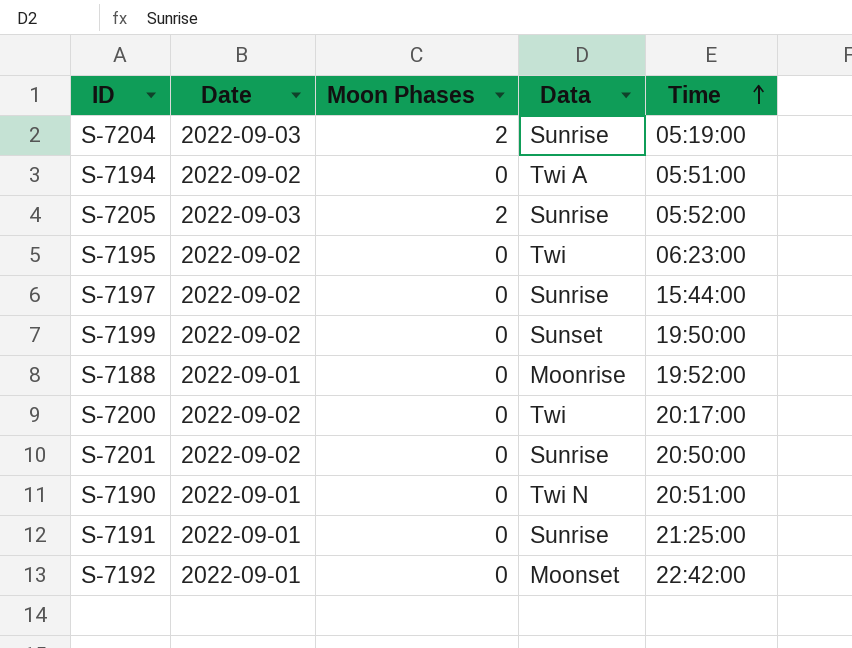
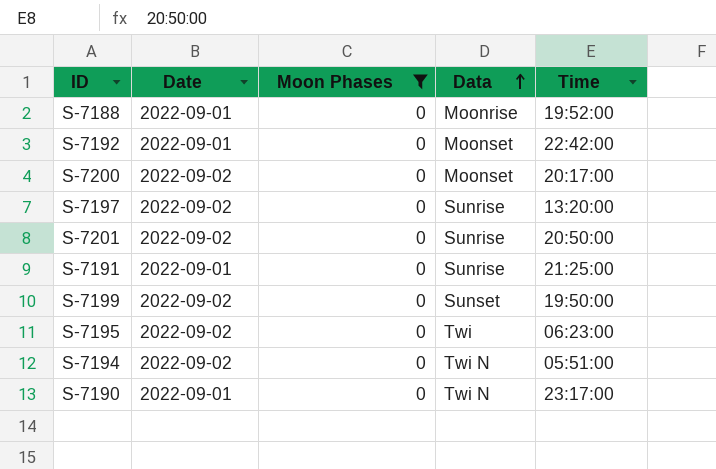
filter: none -> Moon Phases = 0
row order: Time ascending -> Data ascending
S-7200 | Data: Twi -> Moonset
S-7197 | Time: 15:44:00 -> 13:20:00
S-7194 | Data: Twi A -> Twi N
S-7190 | Time: 20:51:00 -> 23:17:00

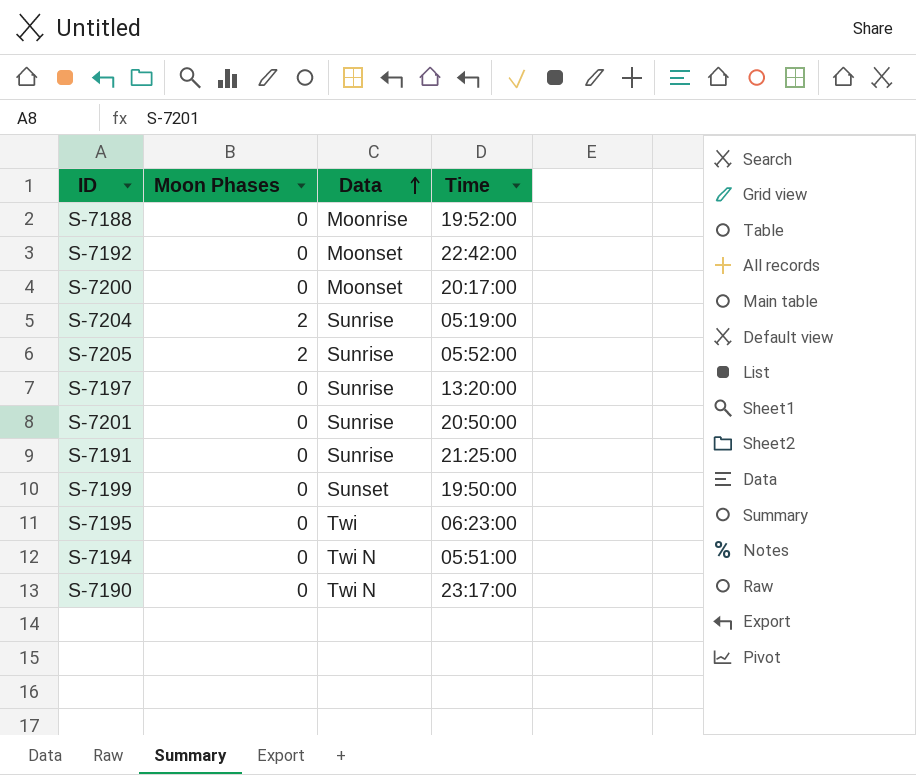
filter: Moon Phases = 0 -> none
column Date | position: 2 -> none

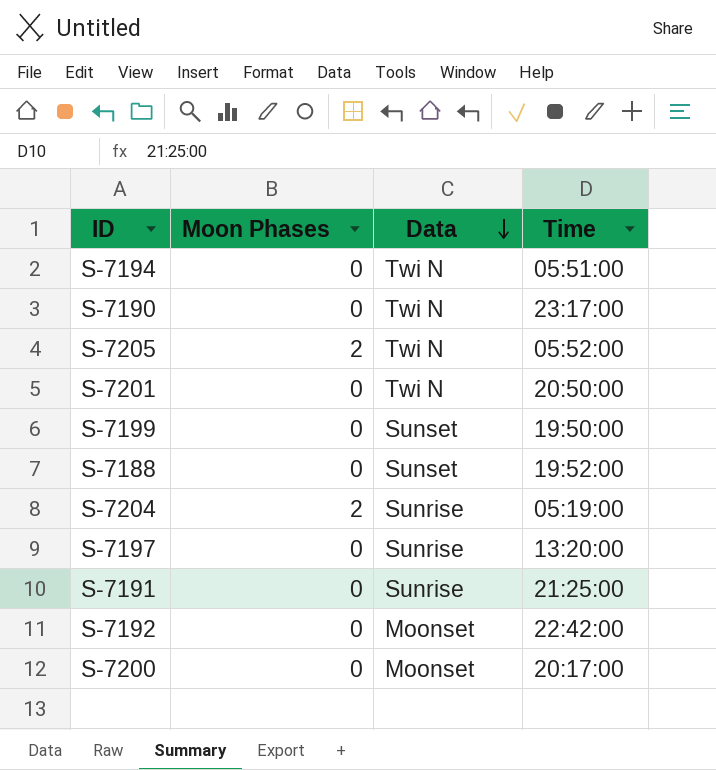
row order: Data ascending -> Data descending
row S-7195: 0 | Twi | 06:23:00 -> none
S-7205 | Data: Sunrise -> Twi N
S-7201 | Data: Sunrise -> Twi N
S-7188 | Data: Moonrise -> Sunset

